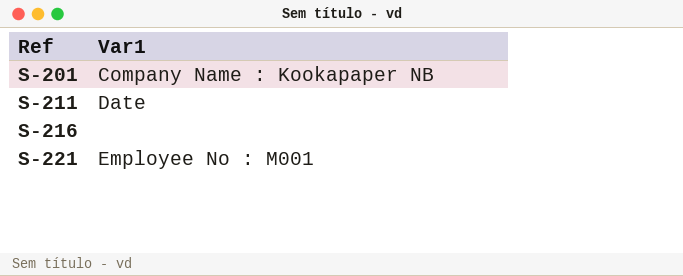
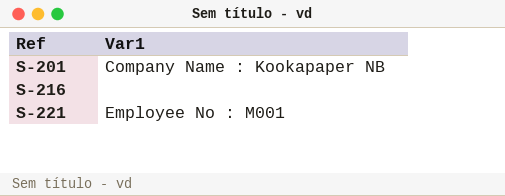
row S-211: Date -> none

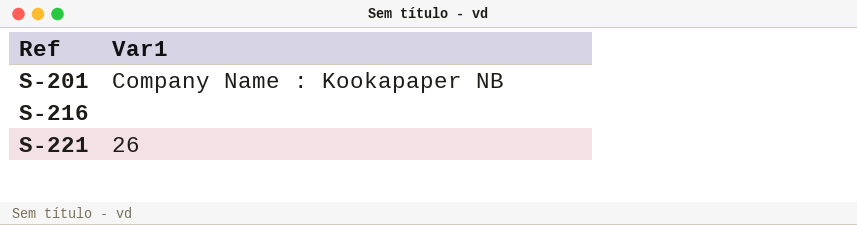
S-221 | Var1: Employee No : M001 -> 26

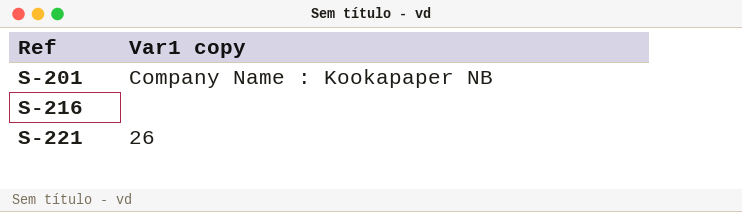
column name: Var1 -> Var1 copy

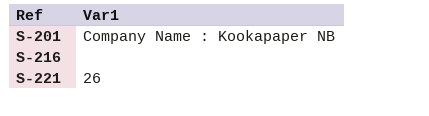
column name: Var1 copy -> Var1

